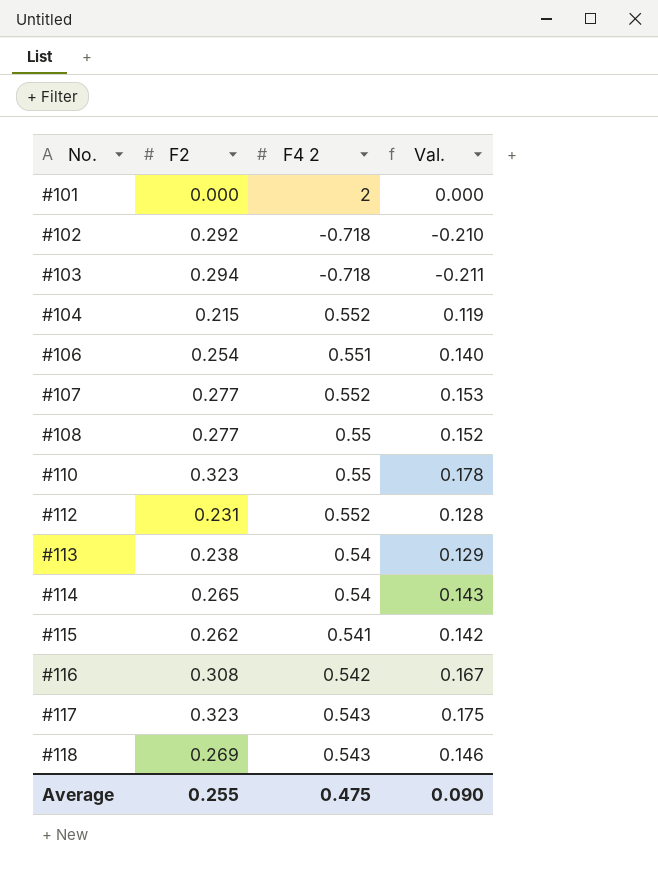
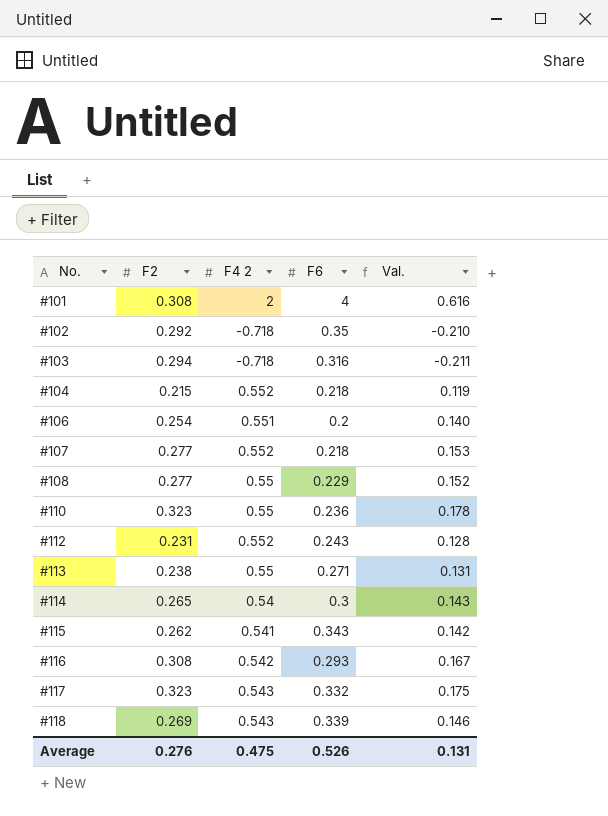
column F6 | position: none -> 4
#101 | F2: 0.000 -> 0.308
#101 | Val.: 0.000 -> 0.616
#113 | F4 2: 0.54 -> 0.55
#113 | Val.: 0.129 -> 0.131
Average | F2: 0.255 -> 0.276
Average | Val.: 0.090 -> 0.131

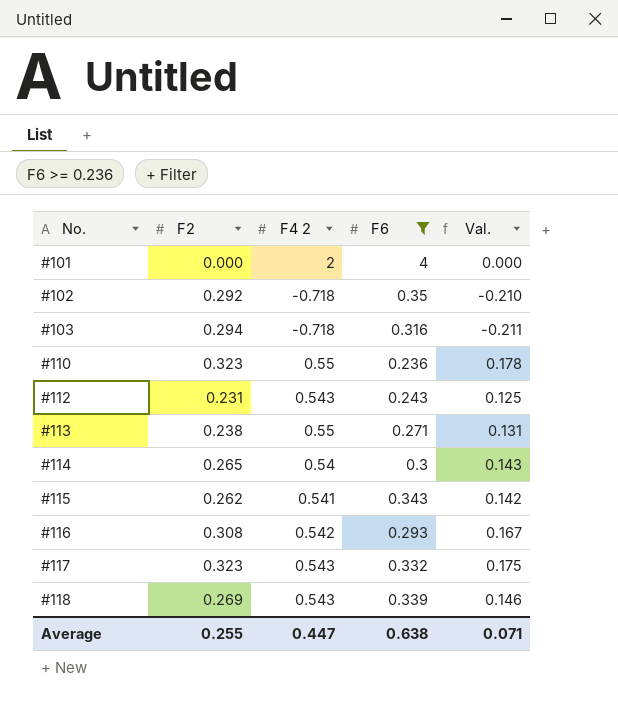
filter: none -> F6 >= 0.236
#101 | F2: 0.308 -> 0.000
#101 | Val.: 0.616 -> 0.000
#112 | F4 2: 0.552 -> 0.543
#112 | Val.: 0.128 -> 0.125
Average | F2: 0.276 -> 0.255
Average | F4 2: 0.475 -> 0.447
Average | F6: 0.526 -> 0.638
Average | Val.: 0.131 -> 0.071

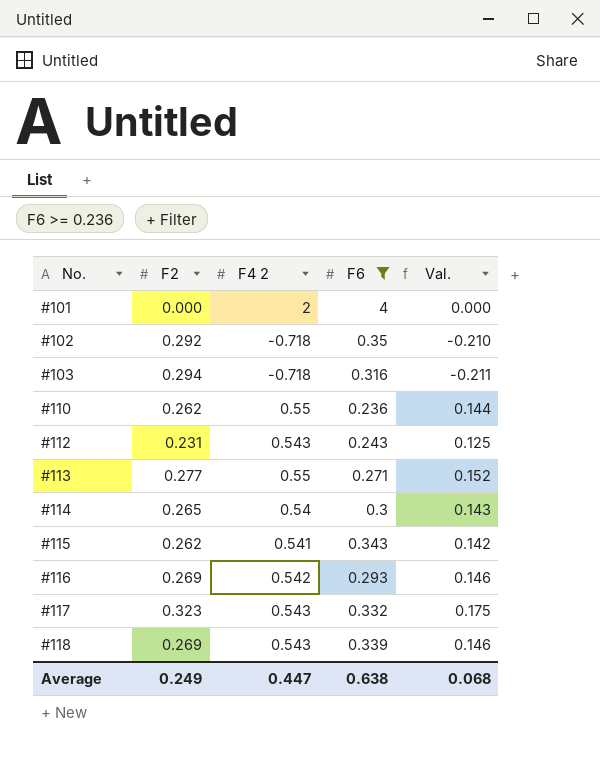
#110 | F2: 0.323 -> 0.262
#110 | Val.: 0.178 -> 0.144
#113 | F2: 0.238 -> 0.277
#113 | Val.: 0.131 -> 0.152
#116 | F2: 0.308 -> 0.269
#116 | Val.: 0.167 -> 0.146
Average | F2: 0.255 -> 0.249
Average | Val.: 0.071 -> 0.068

